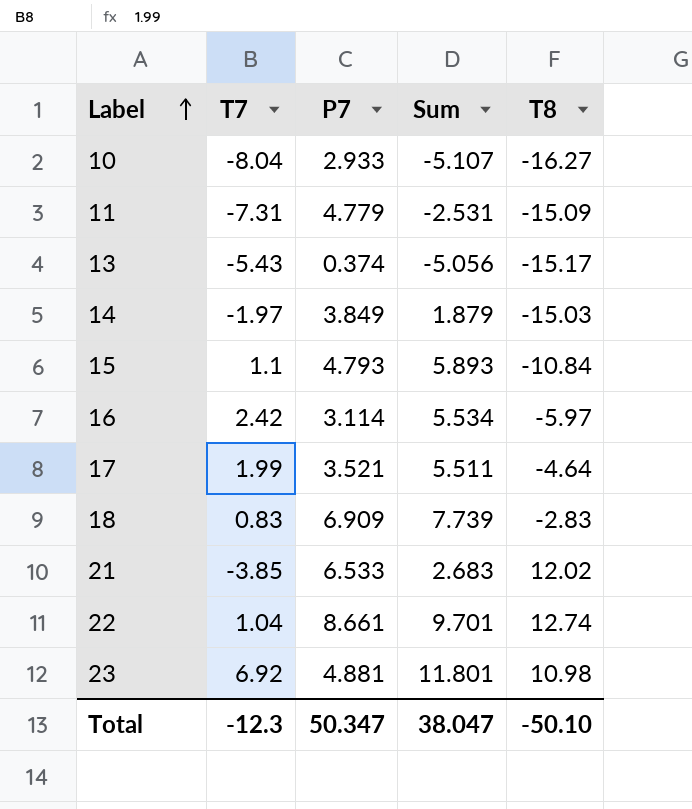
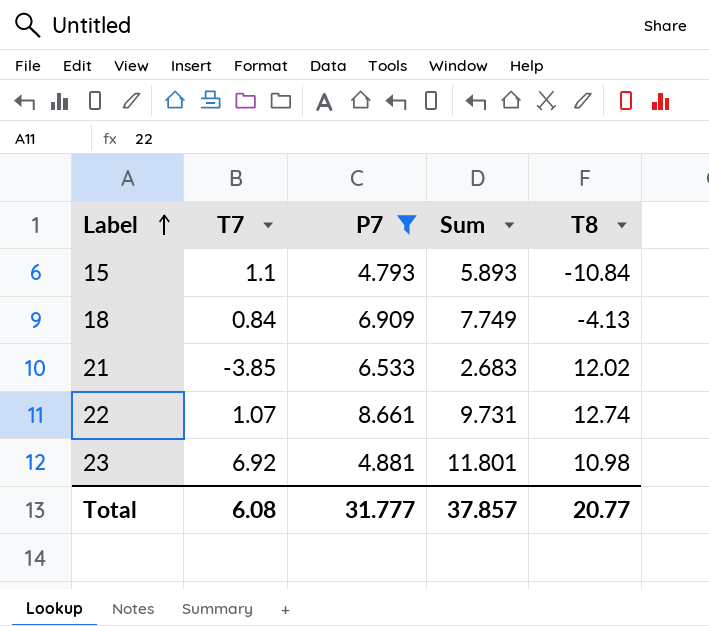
filter: none -> P7 >= 4.793
18 | T7: 0.83 -> 0.84
18 | Sum: 7.739 -> 7.749
18 | T8: -2.83 -> -4.13
22 | T7: 1.04 -> 1.07
22 | Sum: 9.701 -> 9.731
Total | T7: -12.3 -> 6.08
Total | P7: 50.347 -> 31.777
Total | Sum: 38.047 -> 37.857
Total | T8: -50.10 -> 20.77

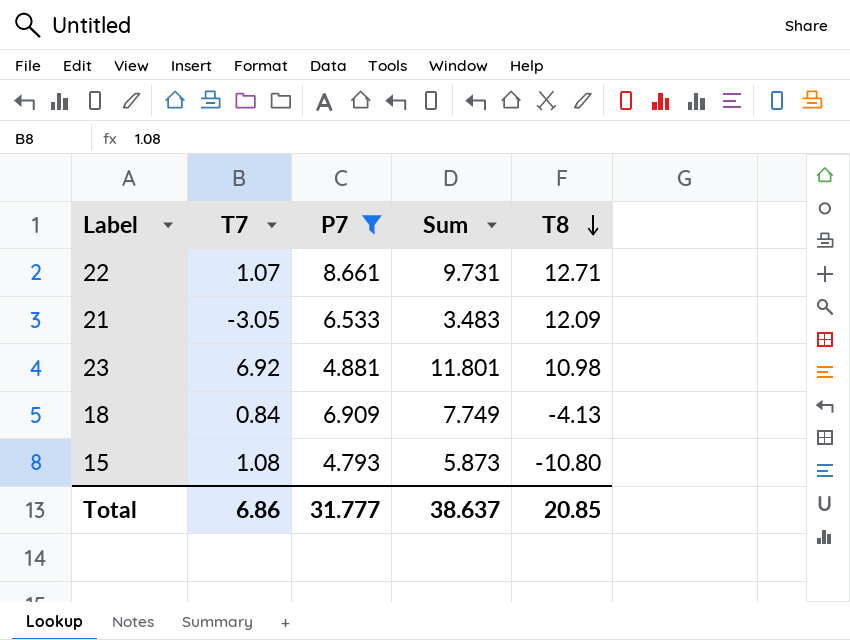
row order: Label ascending -> T8 descending
22 | T8: 12.74 -> 12.71
21 | T7: -3.85 -> -3.05
21 | Sum: 2.683 -> 3.483
21 | T8: 12.02 -> 12.09
15 | T7: 1.1 -> 1.08
15 | Sum: 5.893 -> 5.873
15 | T8: -10.84 -> -10.80
Total | T7: 6.08 -> 6.86
Total | Sum: 37.857 -> 38.637
Total | T8: 20.77 -> 20.85

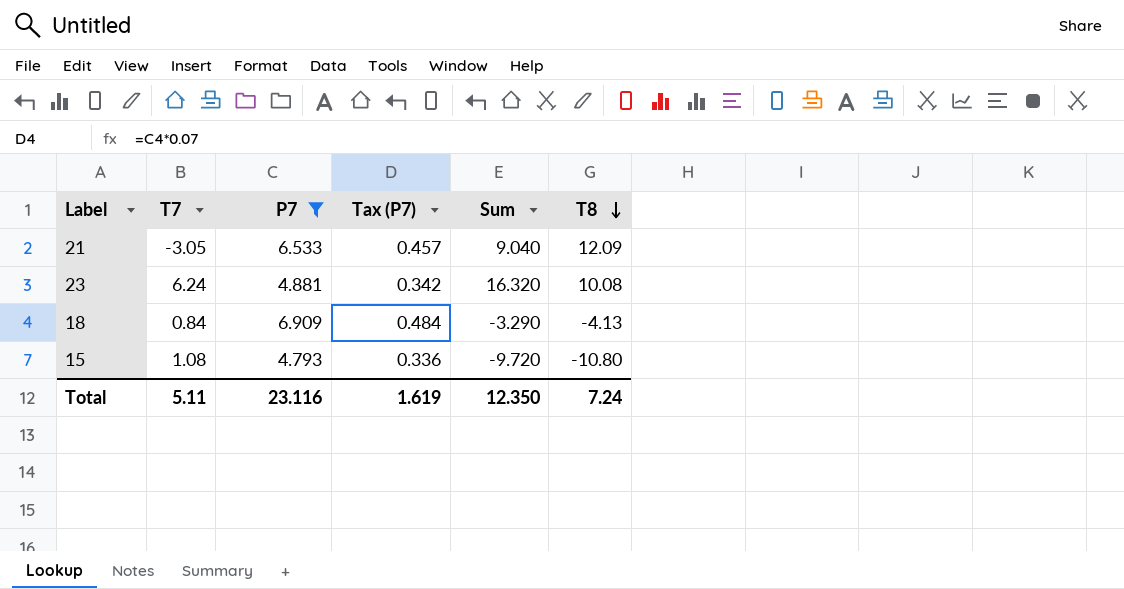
column Tax (P7) | formula: none -> [P7] * 0.07
column Sum | formula: [T7] + [P7] -> [T7] + [T8]
row 22: 1.07 | 8.661 | 9.731 | 12.71 -> none
23 | T7: 6.92 -> 6.24
23 | T8: 10.98 -> 10.08
Total | T7: 6.86 -> 5.11
Total | P7: 31.777 -> 23.116
Total | Sum: 38.637 -> 12.350
Total | T8: 20.85 -> 7.24

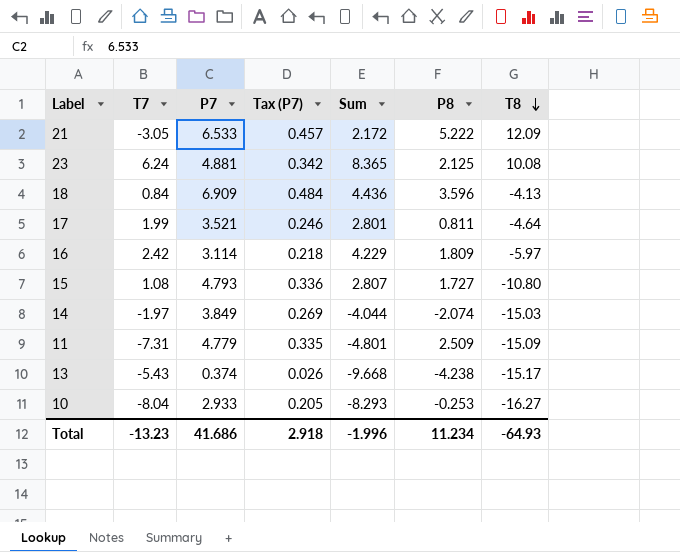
filter: P7 >= 4.793 -> none
column Sum | formula: [T7] + [T8] -> [T7] + [P8]
column P8 | position: none -> 6
Total | T7: 5.11 -> -13.23
Total | P7: 23.116 -> 41.686
Total | Tax (P7): 1.619 -> 2.918
Total | Sum: 12.350 -> -1.996
Total | T8: 7.24 -> -64.93

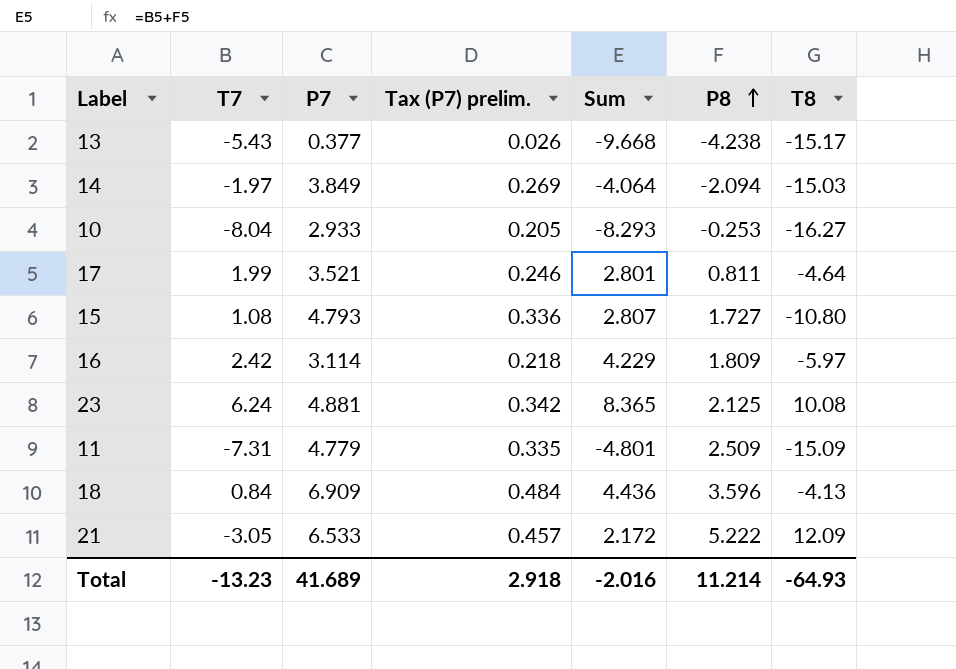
row order: T8 descending -> P8 ascending
column name: Tax (P7) -> Tax (P7) prelim.
13 | P7: 0.374 -> 0.377
14 | Sum: -4.044 -> -4.064
14 | P8: -2.074 -> -2.094
Total | P7: 41.686 -> 41.689
Total | Sum: -1.996 -> -2.016
Total | P8: 11.234 -> 11.214

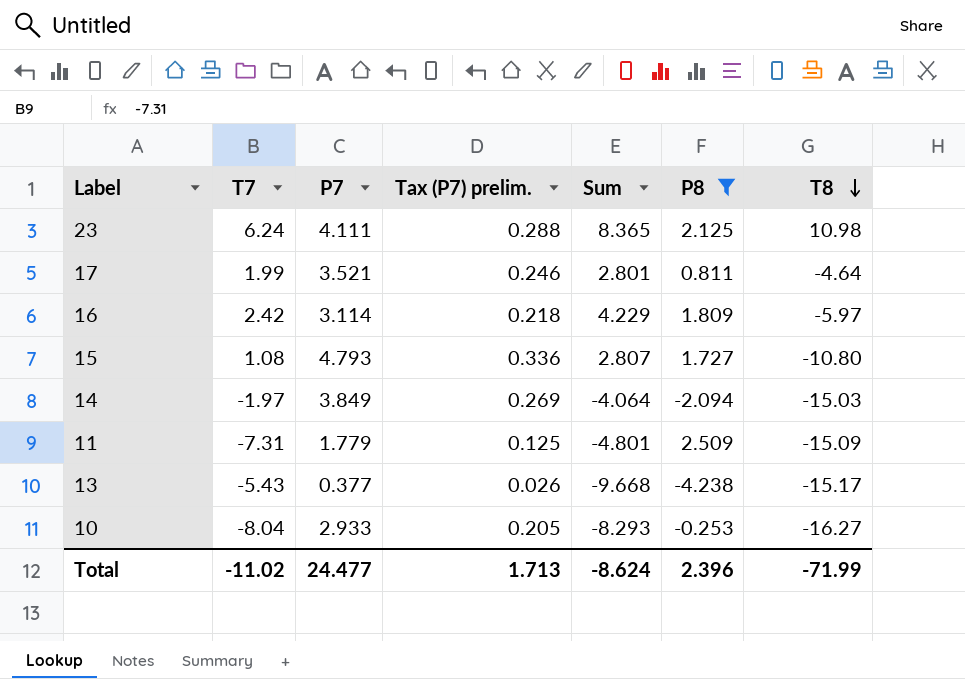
filter: none -> P8 <= 2.509
row order: P8 ascending -> T8 descending
23 | P7: 4.881 -> 4.111
23 | Tax (P7) prelim.: 0.342 -> 0.288
23 | T8: 10.08 -> 10.98
11 | P7: 4.779 -> 1.779
11 | Tax (P7) prelim.: 0.335 -> 0.125
Total | T7: -13.23 -> -11.02
Total | P7: 41.689 -> 24.477
Total | Tax (P7) prelim.: 2.918 -> 1.713
Total | Sum: -2.016 -> -8.624
Total | P8: 11.214 -> 2.396
Total | T8: -64.93 -> -71.99

